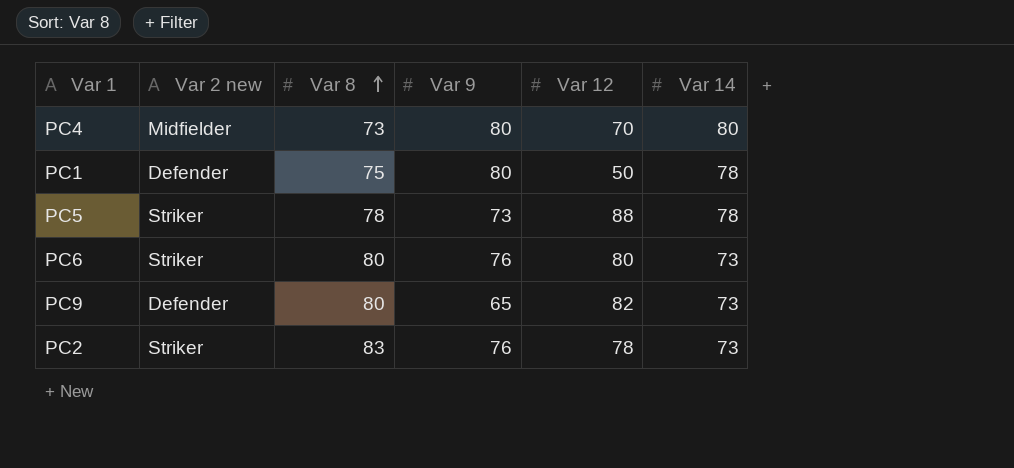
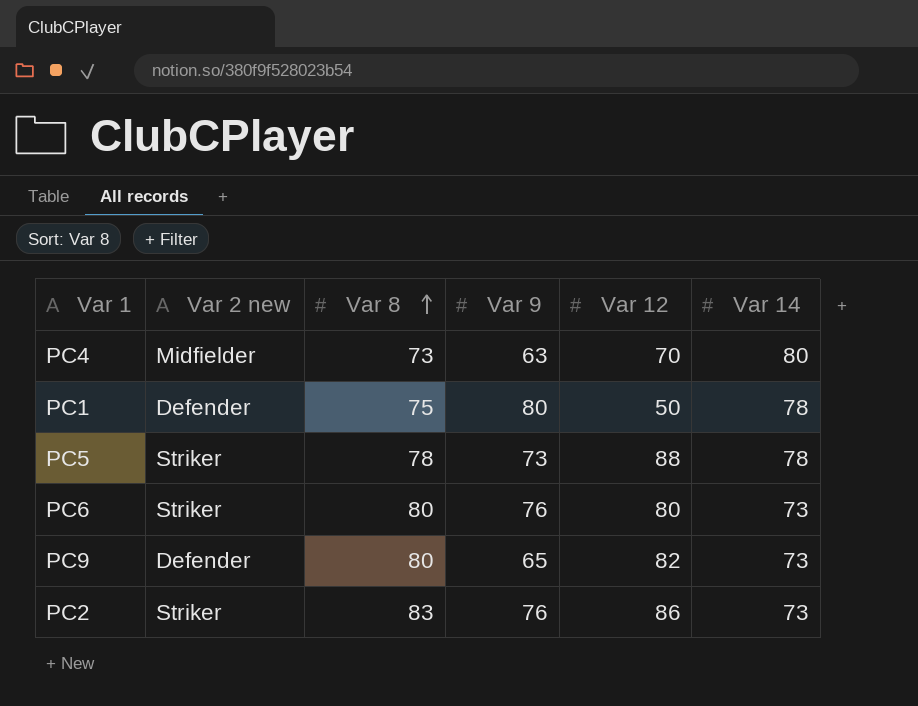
PC4 | Var 9: 80 -> 63
PC2 | Var 12: 78 -> 86

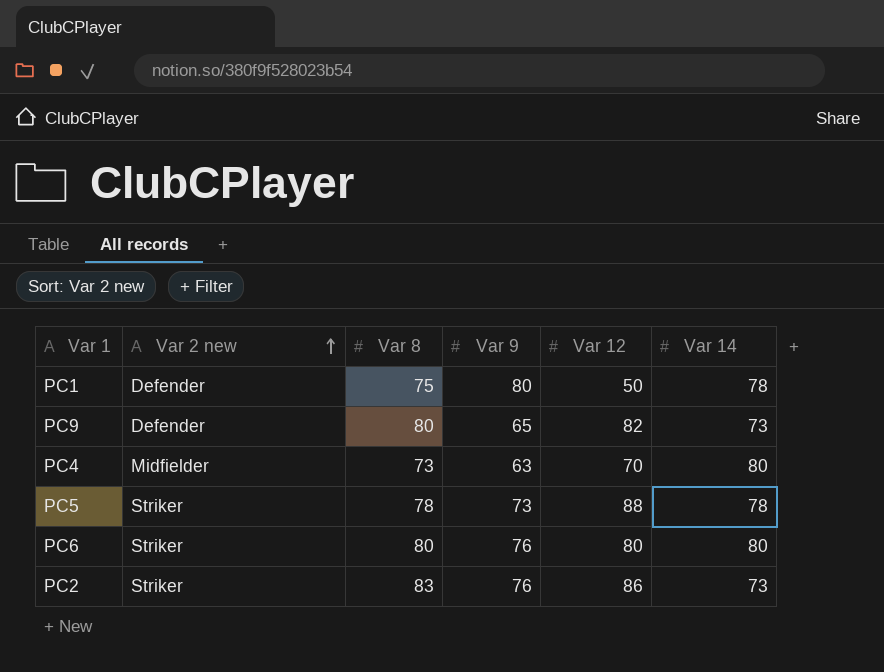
row order: Var 8 ascending -> Var 2 new ascending
PC6 | Var 14: 73 -> 80

